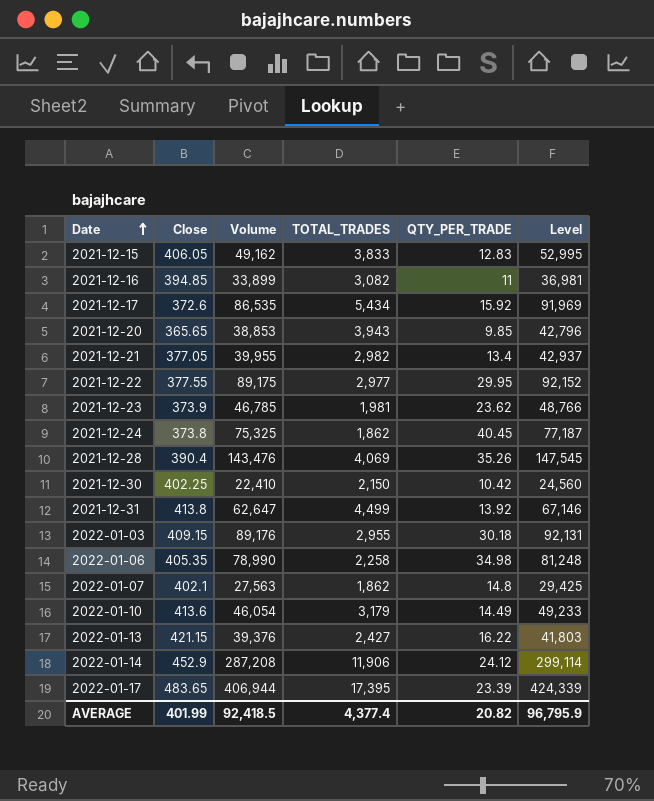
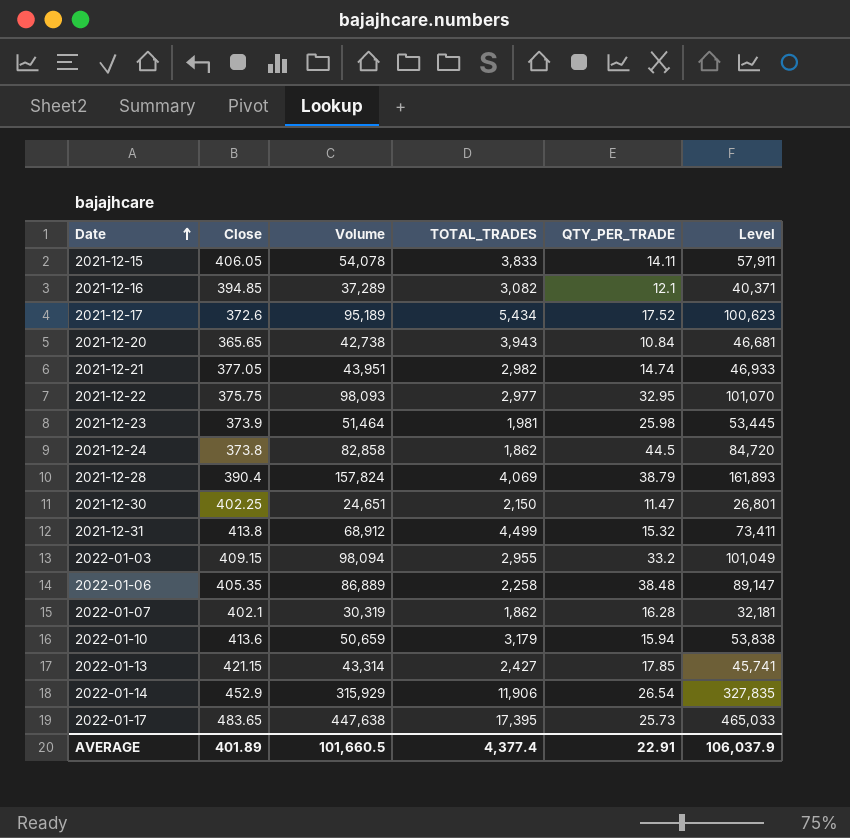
2021-12-15 | Volume: 49,162 -> 54,078
2021-12-15 | QTY_PER_TRADE: 12.83 -> 14.11
2021-12-15 | Level: 52,995 -> 57,911
2021-12-16 | Volume: 33,899 -> 37,289
2021-12-16 | QTY_PER_TRADE: 11 -> 12.1
2021-12-16 | Level: 36,981 -> 40,371
2021-12-17 | Volume: 86,535 -> 95,189
2021-12-17 | QTY_PER_TRADE: 15.92 -> 17.52
2021-12-17 | Level: 91,969 -> 100,623
2021-12-20 | Volume: 38,853 -> 42,738
2021-12-20 | QTY_PER_TRADE: 9.85 -> 10.84
2021-12-20 | Level: 42,796 -> 46,681
2021-12-21 | Volume: 39,955 -> 43,951
2021-12-21 | QTY_PER_TRADE: 13.4 -> 14.74
2021-12-21 | Level: 42,937 -> 46,933
2021-12-22 | Close: 377.55 -> 375.75
2021-12-22 | Volume: 89,175 -> 98,093
2021-12-22 | QTY_PER_TRADE: 29.95 -> 32.95
2021-12-22 | Level: 92,152 -> 101,070
2021-12-23 | Volume: 46,785 -> 51,464
2021-12-23 | QTY_PER_TRADE: 23.62 -> 25.98
2021-12-23 | Level: 48,766 -> 53,445
2021-12-24 | Volume: 75,325 -> 82,858
2021-12-24 | QTY_PER_TRADE: 40.45 -> 44.5
2021-12-24 | Level: 77,187 -> 84,720
2021-12-28 | Volume: 143,476 -> 157,824
2021-12-28 | QTY_PER_TRADE: 35.26 -> 38.79
2021-12-28 | Level: 147,545 -> 161,893
2021-12-30 | Volume: 22,410 -> 24,651
2021-12-30 | QTY_PER_TRADE: 10.42 -> 11.47
2021-12-30 | Level: 24,560 -> 26,801
2021-12-31 | Volume: 62,647 -> 68,912
2021-12-31 | QTY_PER_TRADE: 13.92 -> 15.32
2021-12-31 | Level: 67,146 -> 73,411
2022-01-03 | Volume: 89,176 -> 98,094
2022-01-03 | QTY_PER_TRADE: 30.18 -> 33.2
2022-01-03 | Level: 92,131 -> 101,049
2022-01-06 | Volume: 78,990 -> 86,889
2022-01-06 | QTY_PER_TRADE: 34.98 -> 38.48
2022-01-06 | Level: 81,248 -> 89,147
2022-01-07 | Volume: 27,563 -> 30,319
2022-01-07 | QTY_PER_TRADE: 14.8 -> 16.28
2022-01-07 | Level: 29,425 -> 32,181
2022-01-10 | Volume: 46,054 -> 50,659
2022-01-10 | QTY_PER_TRADE: 14.49 -> 15.94
2022-01-10 | Level: 49,233 -> 53,838
2022-01-13 | Volume: 39,376 -> 43,314
2022-01-13 | QTY_PER_TRADE: 16.22 -> 17.85
2022-01-13 | Level: 41,803 -> 45,741
2022-01-14 | Volume: 287,208 -> 315,929
2022-01-14 | QTY_PER_TRADE: 24.12 -> 26.54
2022-01-14 | Level: 299,114 -> 327,835
2022-01-17 | Volume: 406,944 -> 447,638
2022-01-17 | QTY_PER_TRADE: 23.39 -> 25.73
2022-01-17 | Level: 424,339 -> 465,033
AVERAGE | Close: 401.99 -> 401.89
AVERAGE | Volume: 92,418.5 -> 101,660.5
AVERAGE | QTY_PER_TRADE: 20.82 -> 22.91
AVERAGE | Level: 96,795.9 -> 106,037.9

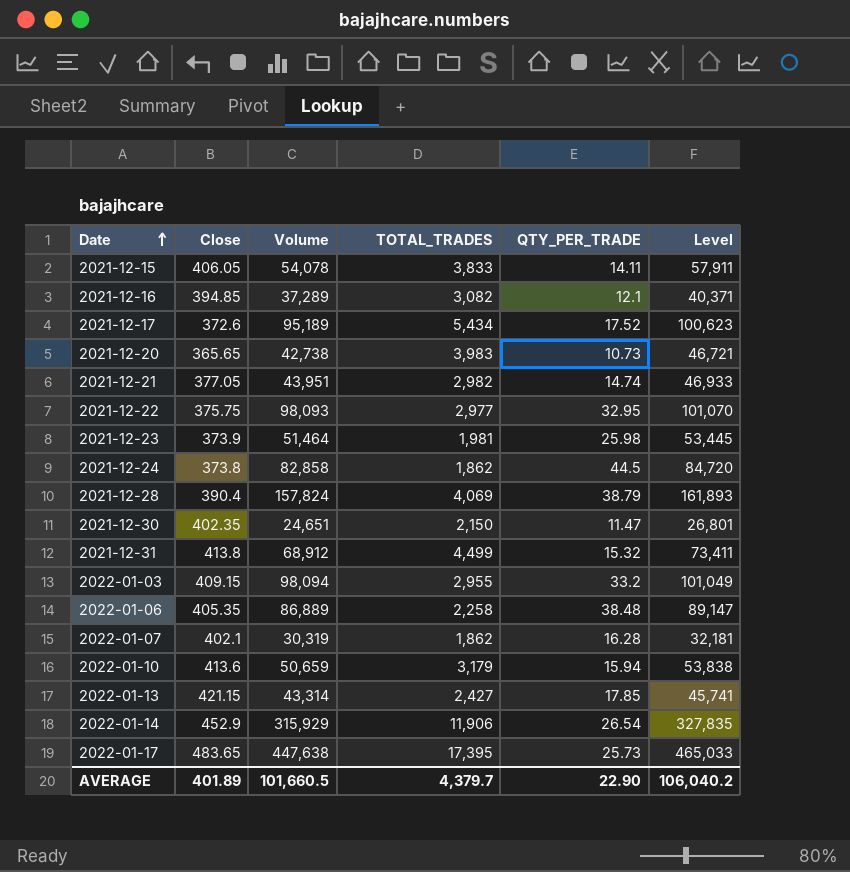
2021-12-20 | TOTAL_TRADES: 3,943 -> 3,983
2021-12-20 | QTY_PER_TRADE: 10.84 -> 10.73
2021-12-20 | Level: 46,681 -> 46,721
2021-12-30 | Close: 402.25 -> 402.35
AVERAGE | TOTAL_TRADES: 4,377.4 -> 4,379.7
AVERAGE | QTY_PER_TRADE: 22.91 -> 22.90
AVERAGE | Level: 106,037.9 -> 106,040.2

